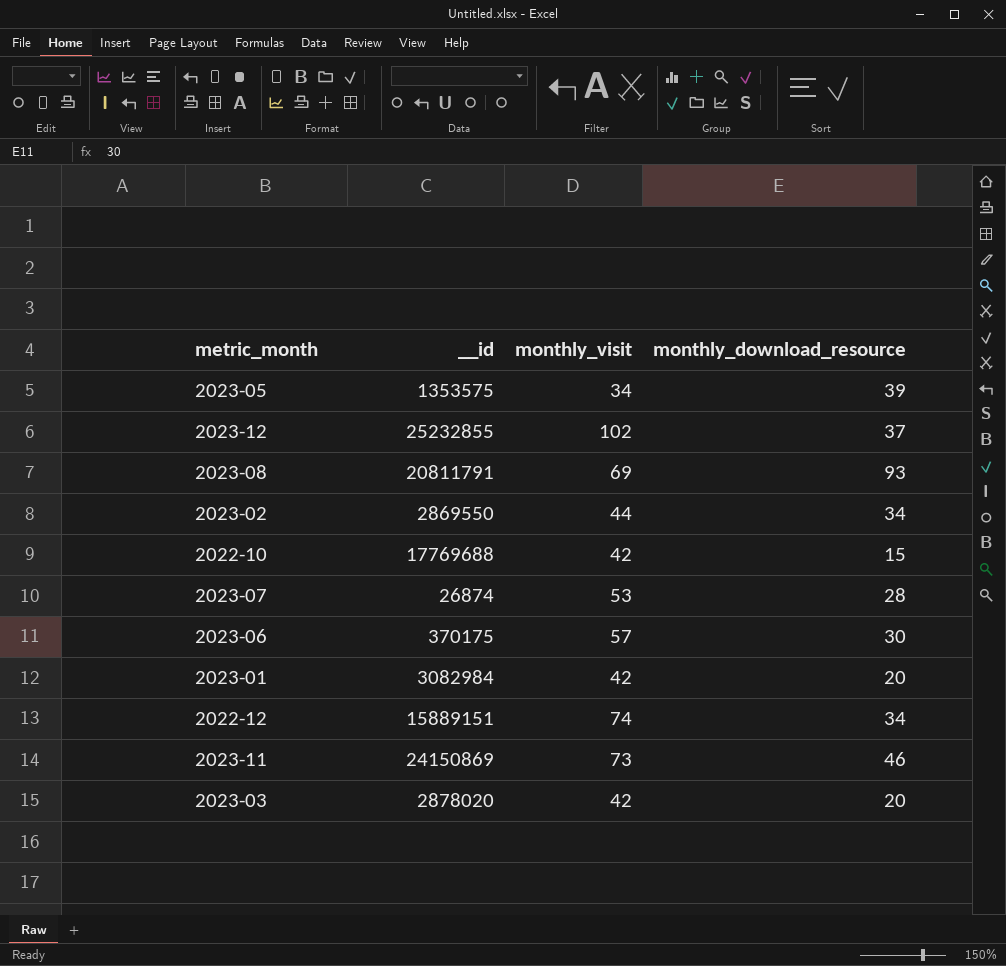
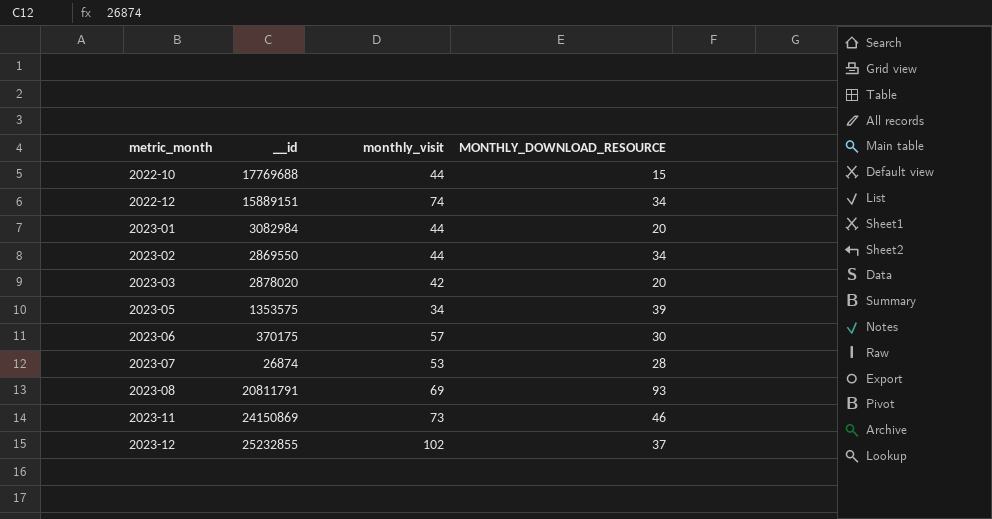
row order: none -> metric_month ascending
column name: monthly_download_resource -> MONTHLY_DOWNLOAD_RESOURCE
2022-10 | monthly_visit: 42 -> 44
2023-01 | monthly_visit: 42 -> 44

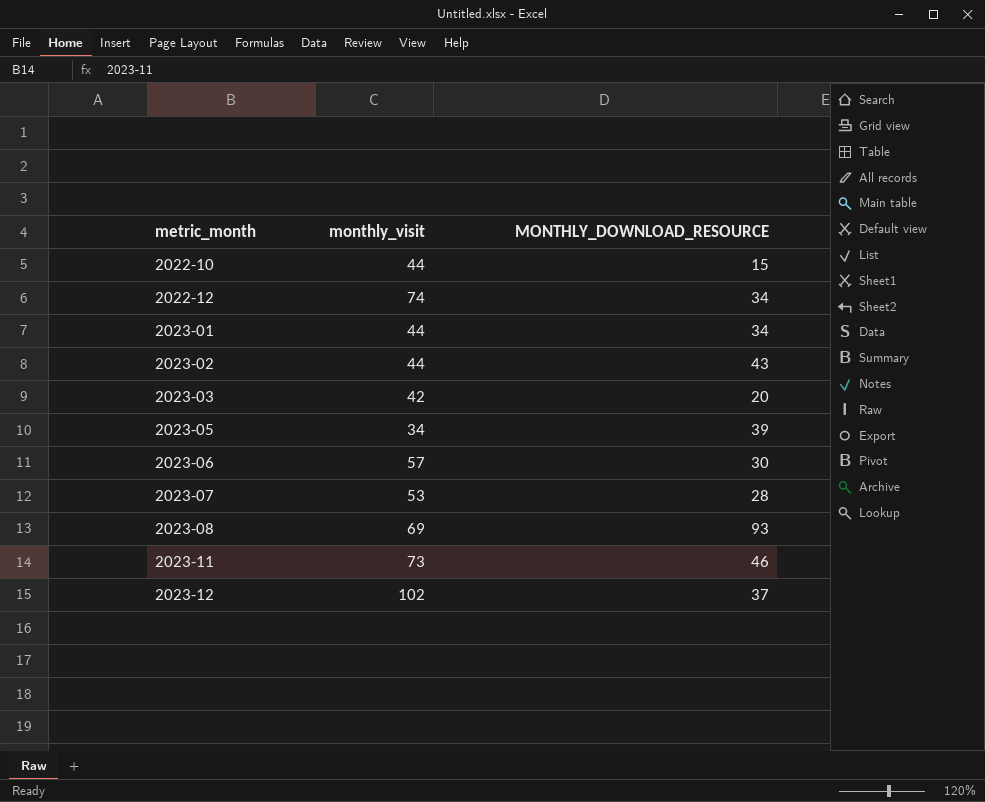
column __id | position: 2 -> none
2023-01 | MONTHLY_DOWNLOAD_RESOURCE: 20 -> 34
2023-02 | MONTHLY_DOWNLOAD_RESOURCE: 34 -> 43

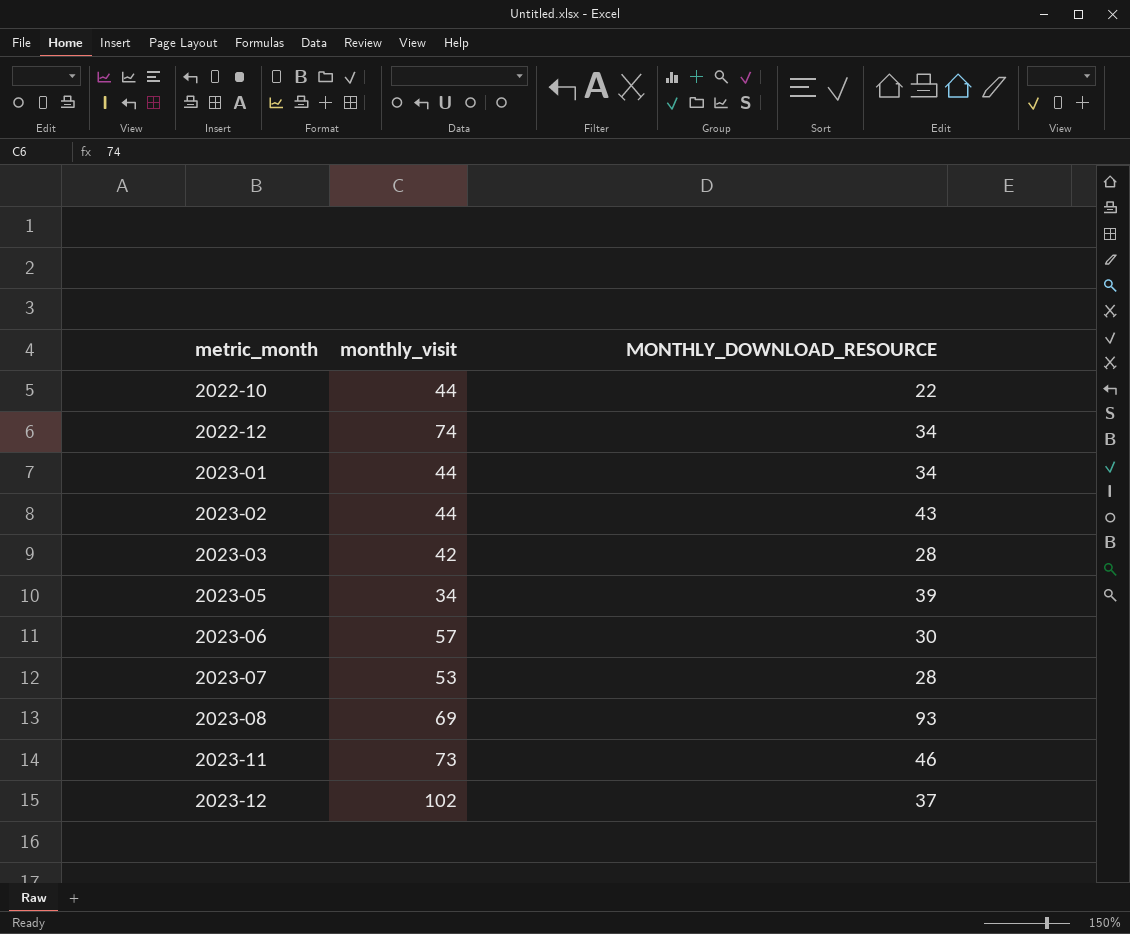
2022-10 | MONTHLY_DOWNLOAD_RESOURCE: 15 -> 22
2023-03 | MONTHLY_DOWNLOAD_RESOURCE: 20 -> 28

